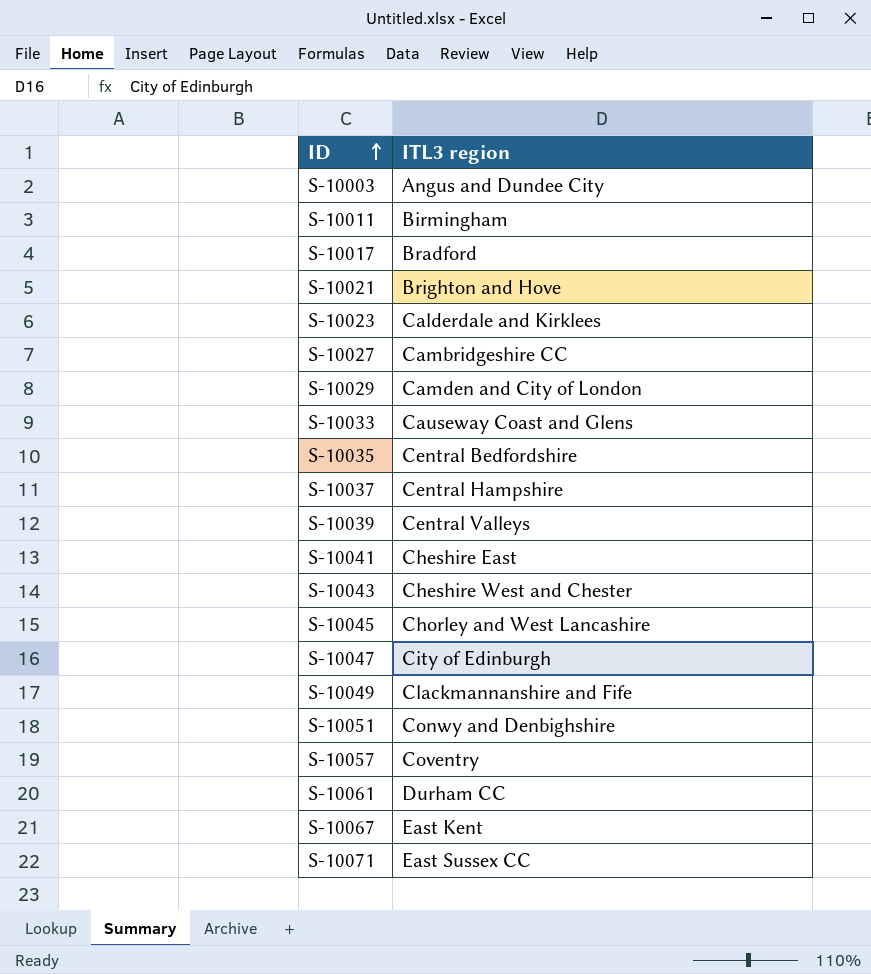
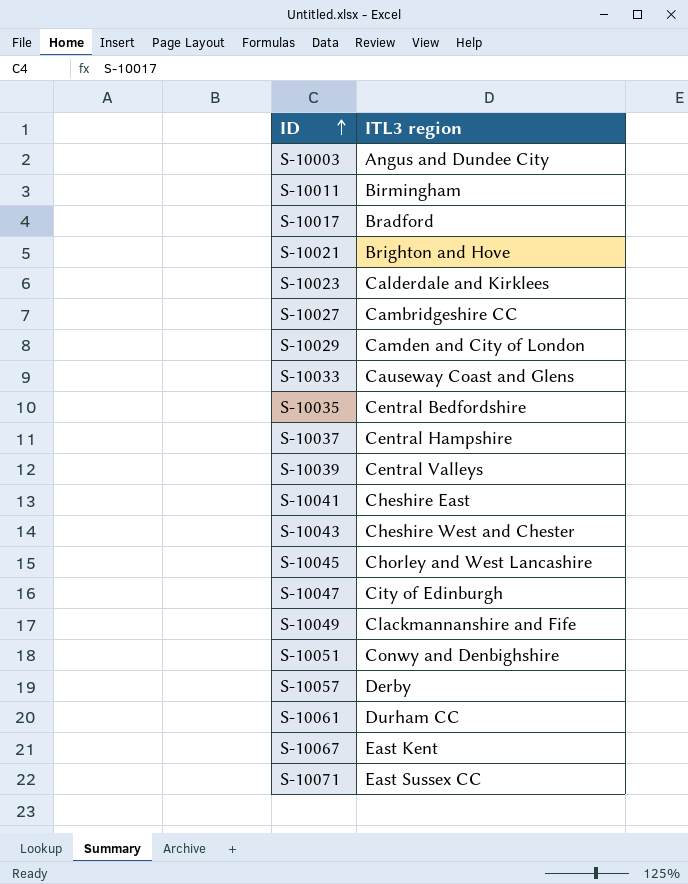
S-10057 | ITL3 region: Coventry -> Derby

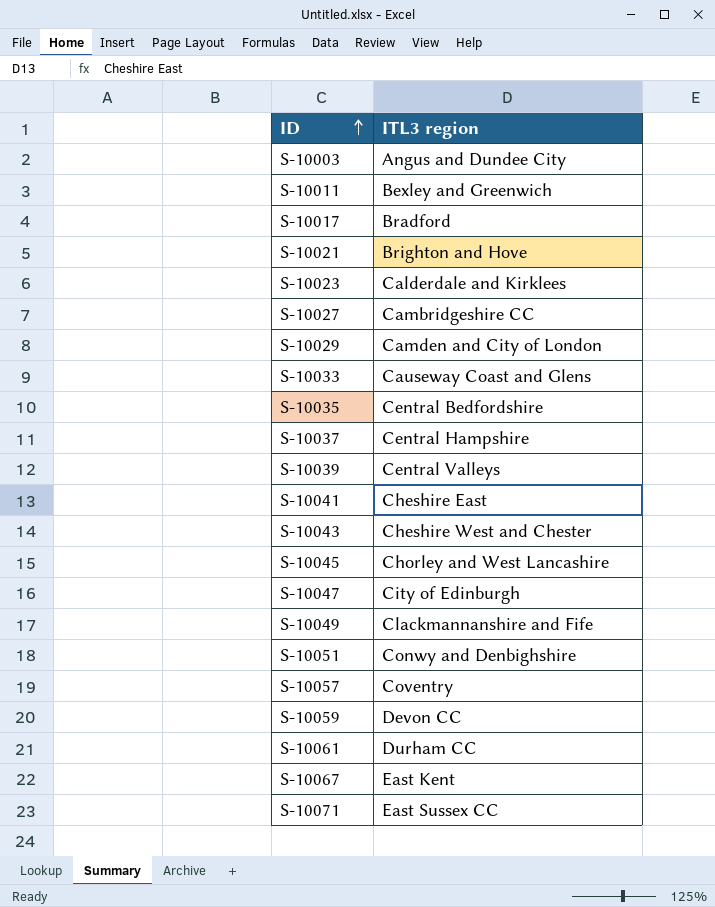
S-10011 | ITL3 region: Birmingham -> Bexley and Greenwich
S-10057 | ITL3 region: Derby -> Coventry
row S-10059: none -> Devon CC

